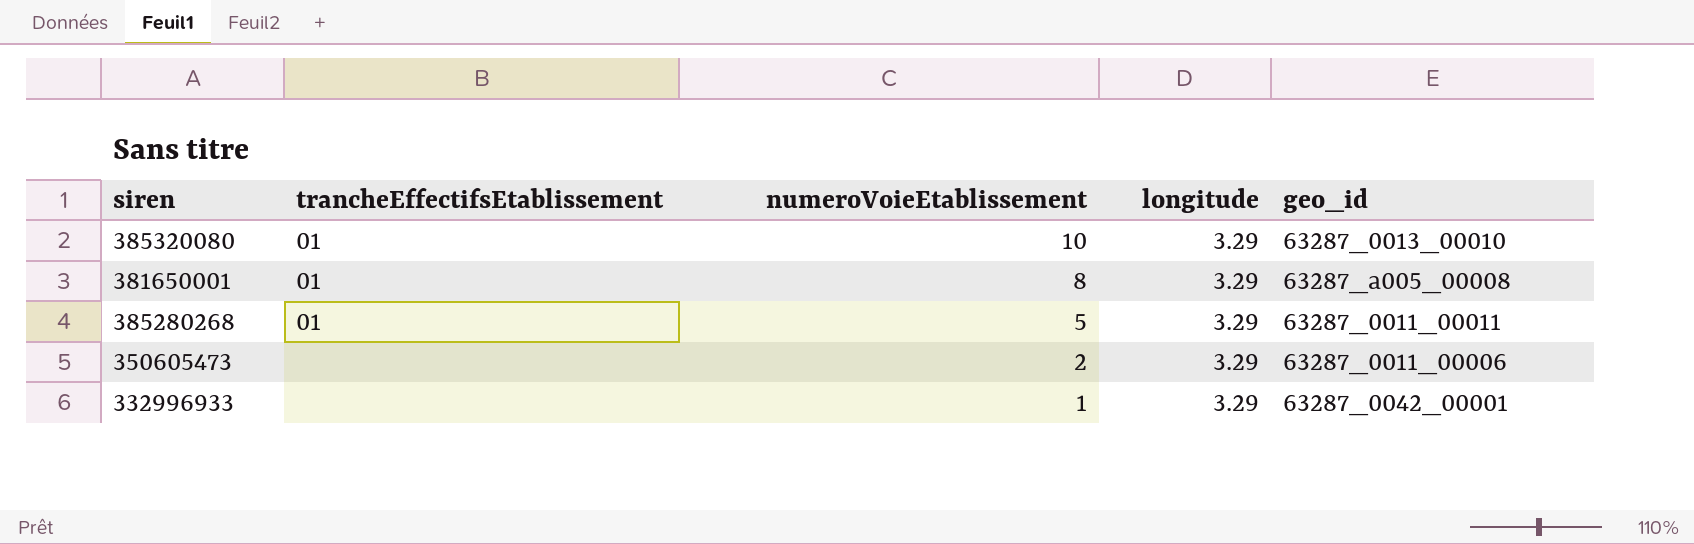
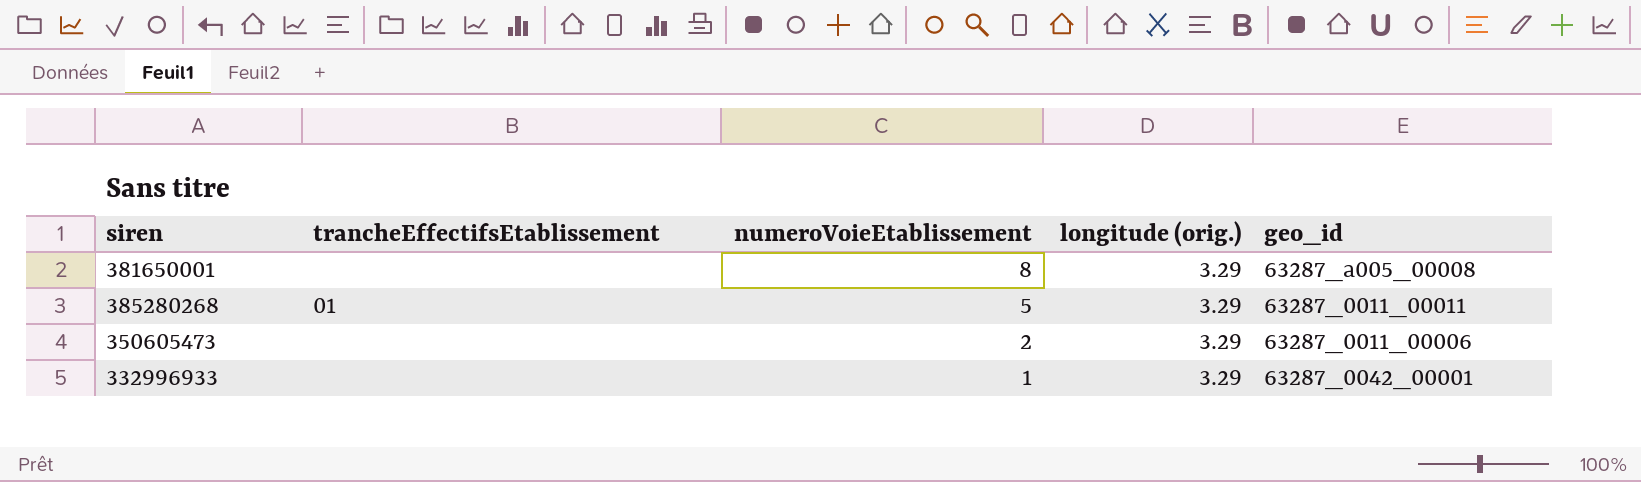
column name: longitude -> longitude (orig.)
row 385320080: 01 | 10 | 3.29 | 63287_0013_00010 -> none
381650001 | trancheEffectifsEtablissement: 01 -> none

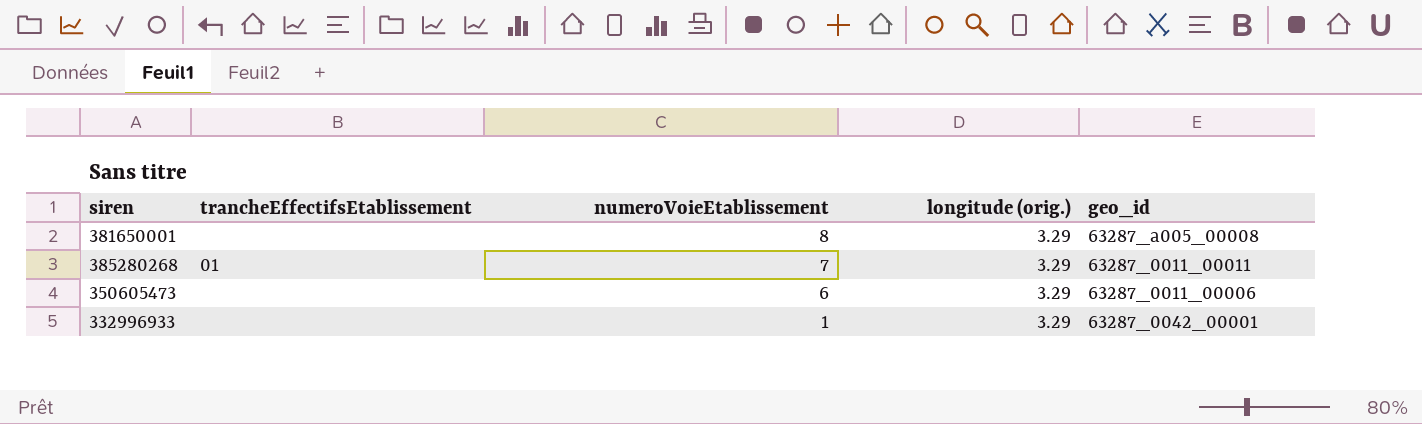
385280268 | numeroVoieEtablissement: 5 -> 7
350605473 | numeroVoieEtablissement: 2 -> 6

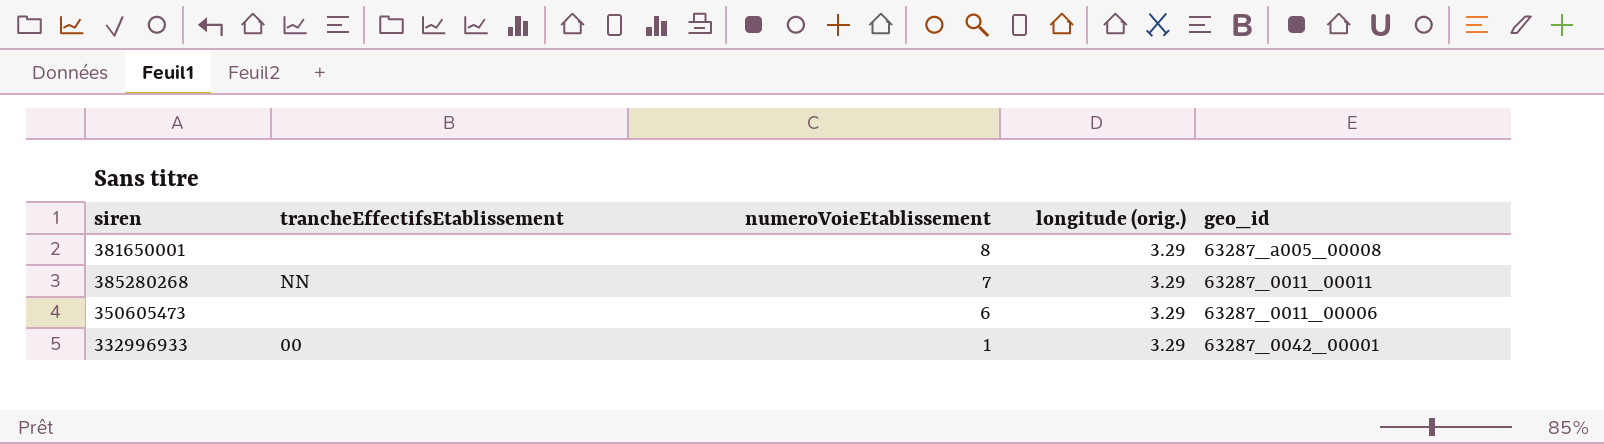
385280268 | trancheEffectifsEtablissement: 01 -> NN
332996933 | trancheEffectifsEtablissement: none -> 00

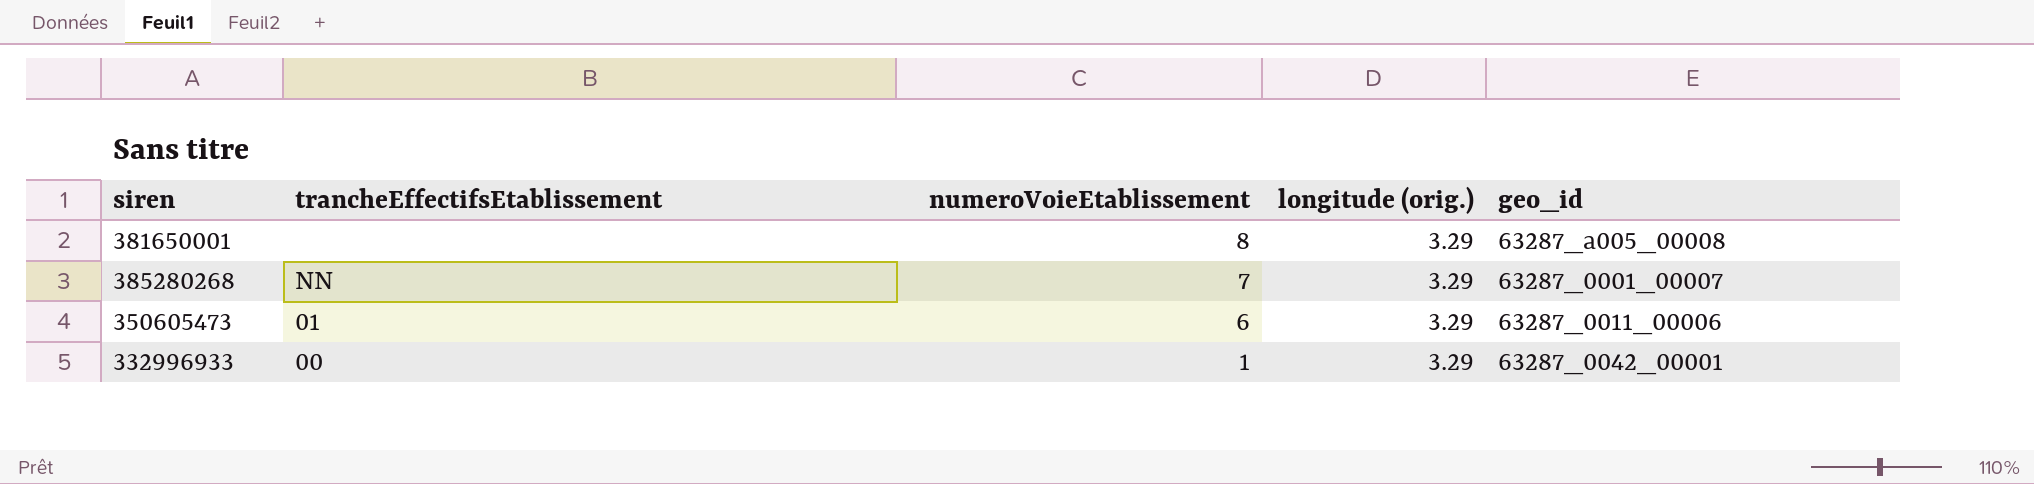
385280268 | geo_id: 63287_0011_00011 -> 63287_0001_00007
350605473 | trancheEffectifsEtablissement: none -> 01

